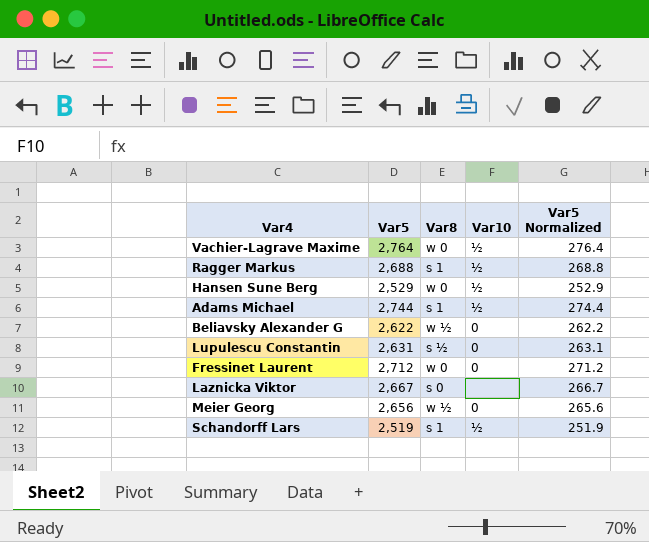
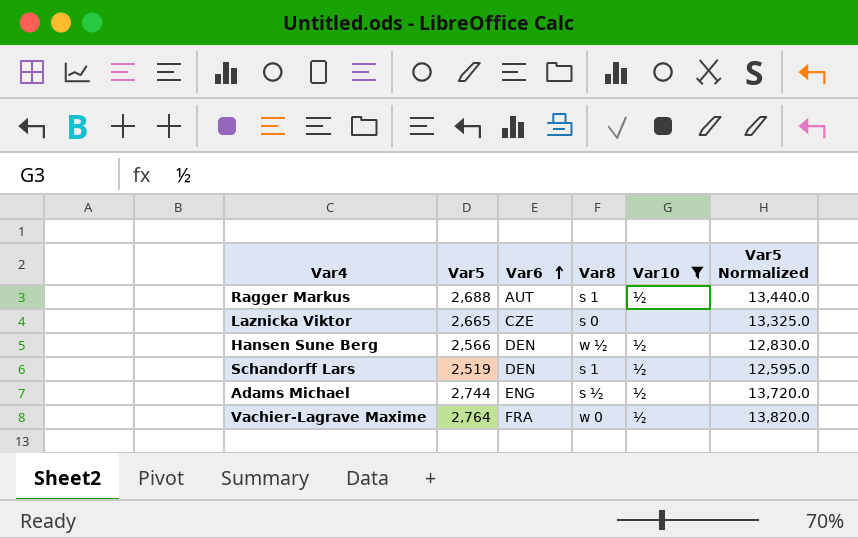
filter: none -> Var10 != 0
row order: none -> Var6 ascending
column Var6 | position: none -> 3
column Var5 Normalized | formula: [Var5] * 0.1 -> [Var5] * 5
Laznicka Viktor | Var5: 2,667 -> 2,665
Hansen Sune Berg | Var5: 2,529 -> 2,566
Hansen Sune Berg | Var8: w 0 -> w ½
Adams Michael | Var8: s 1 -> s ½

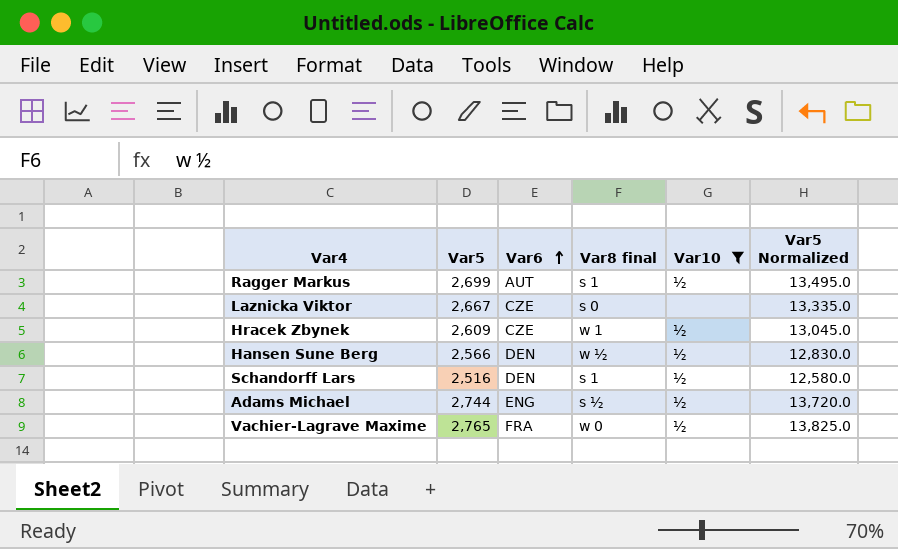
column name: Var8 -> Var8 final
Ragger Markus | Var5: 2,688 -> 2,699
Ragger Markus | Var5 Normalized: 13,440.0 -> 13,495.0
Laznicka Viktor | Var5: 2,665 -> 2,667
Laznicka Viktor | Var5 Normalized: 13,325.0 -> 13,335.0
row Hracek Zbynek: none -> 2,609 | CZE | w 1 | ½ | 13,045.0
Schandorff Lars | Var5: 2,519 -> 2,516
Schandorff Lars | Var5 Normalized: 12,595.0 -> 12,580.0
Vachier-Lagrave Maxime | Var5: 2,764 -> 2,765
Vachier-Lagrave Maxime | Var5 Normalized: 13,820.0 -> 13,825.0

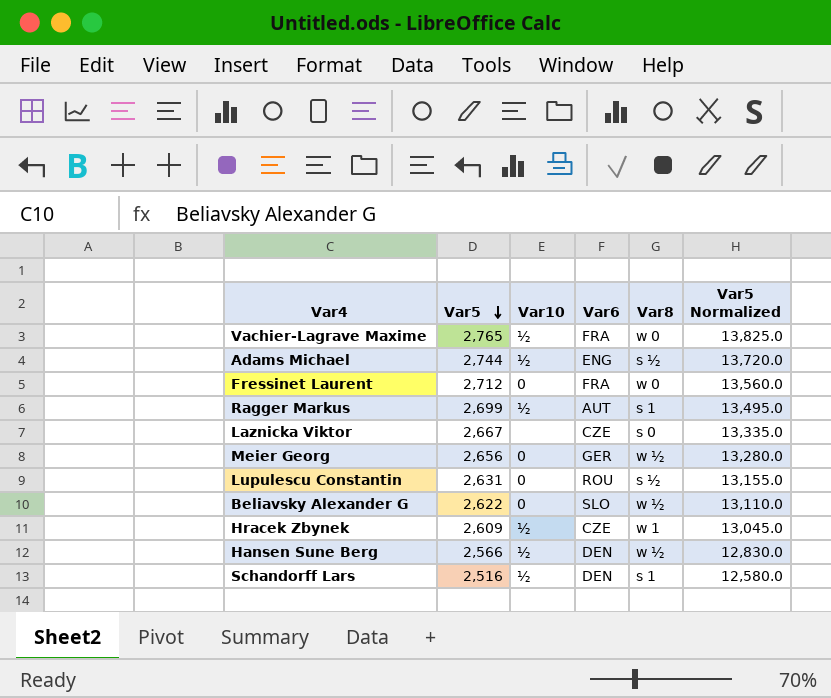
filter: Var10 != 0 -> none
row order: Var6 ascending -> Var5 descending
column Var10 | position: 5 -> 3
column name: Var8 final -> Var8

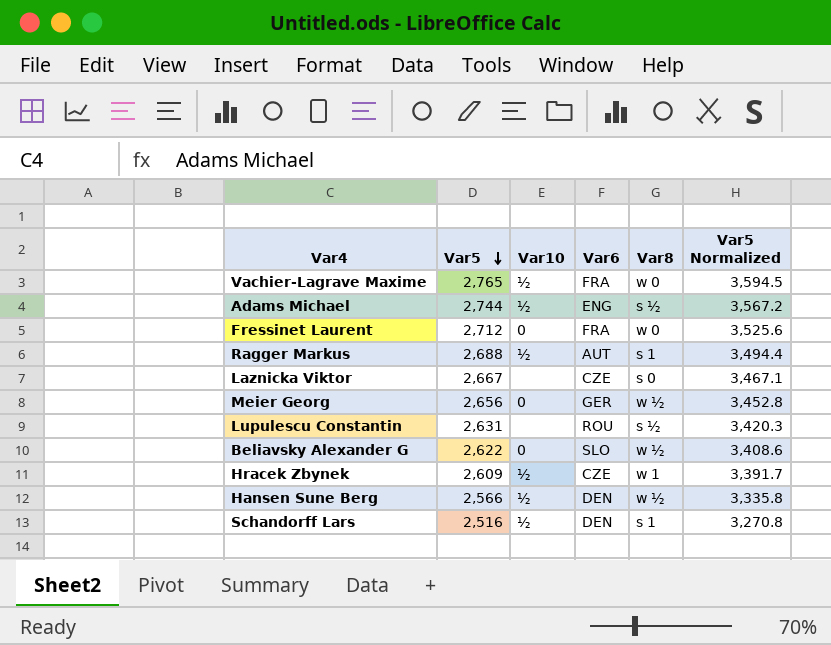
column Var5 Normalized | formula: [Var5] * 5 -> [Var5] * 1.3
Ragger Markus | Var5: 2,699 -> 2,688
Lupulescu Constantin | Var10: 0 -> none

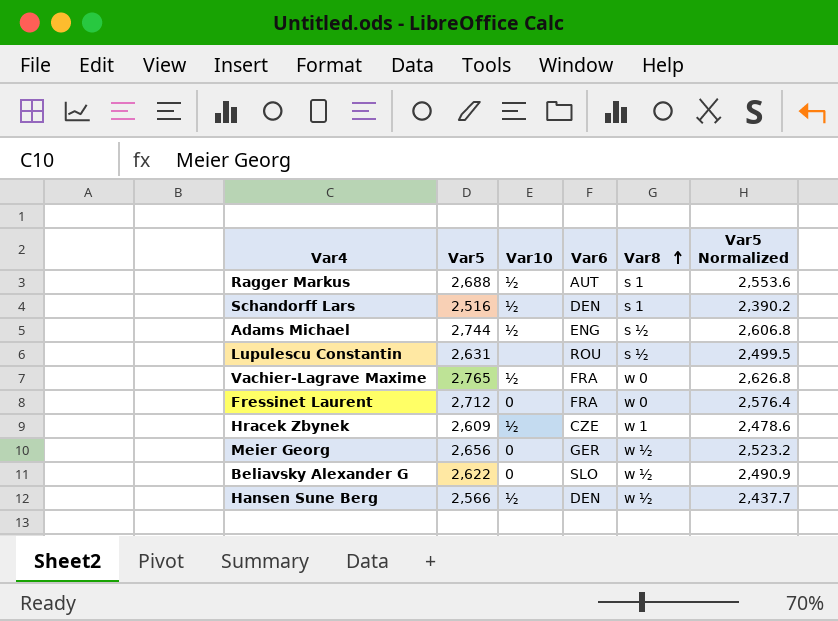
row order: Var5 descending -> Var8 ascending
column Var5 Normalized | formula: [Var5] * 1.3 -> [Var5] * 0.95
row Laznicka Viktor: 2,667 | none | CZE | s 0 | 3,467.1 -> none

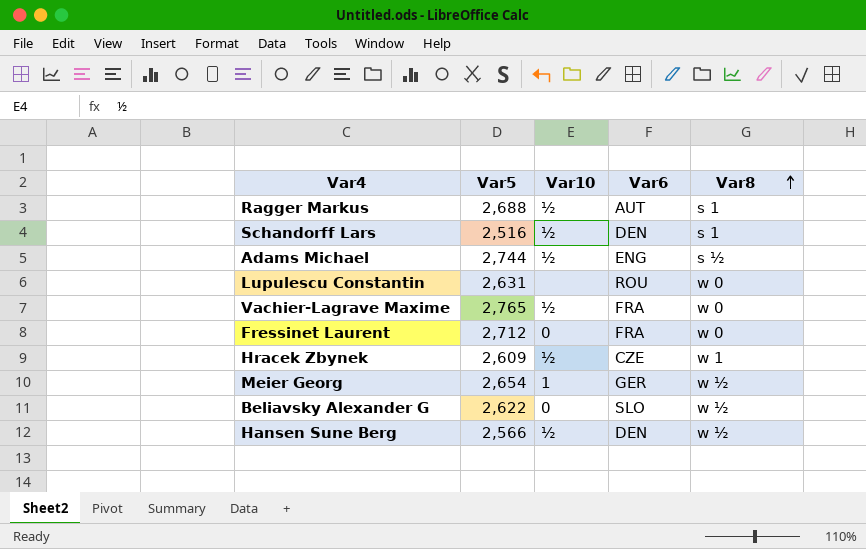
column Var5 Normalized | formula: [Var5] * 0.95 -> none
Lupulescu Constantin | Var8: s ½ -> w 0
Meier Georg | Var5: 2,656 -> 2,654
Meier Georg | Var10: 0 -> 1

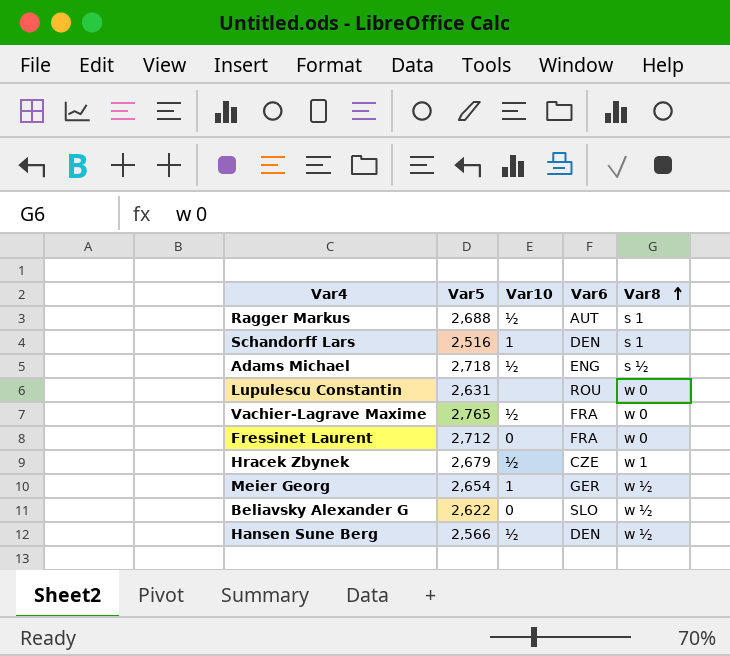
Schandorff Lars | Var10: ½ -> 1
Adams Michael | Var5: 2,744 -> 2,718
Hracek Zbynek | Var5: 2,609 -> 2,679

